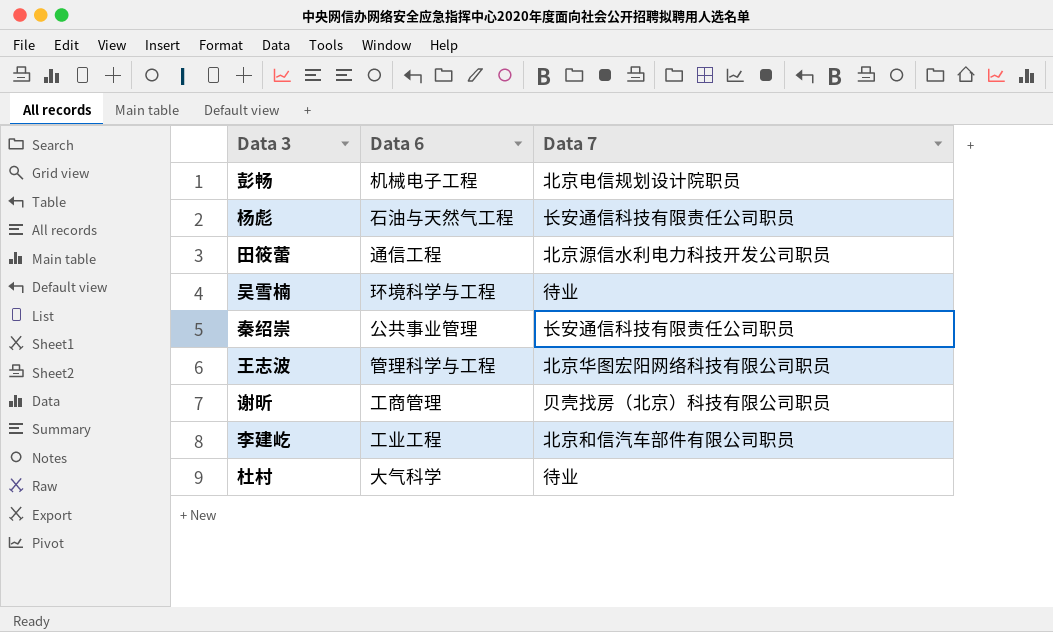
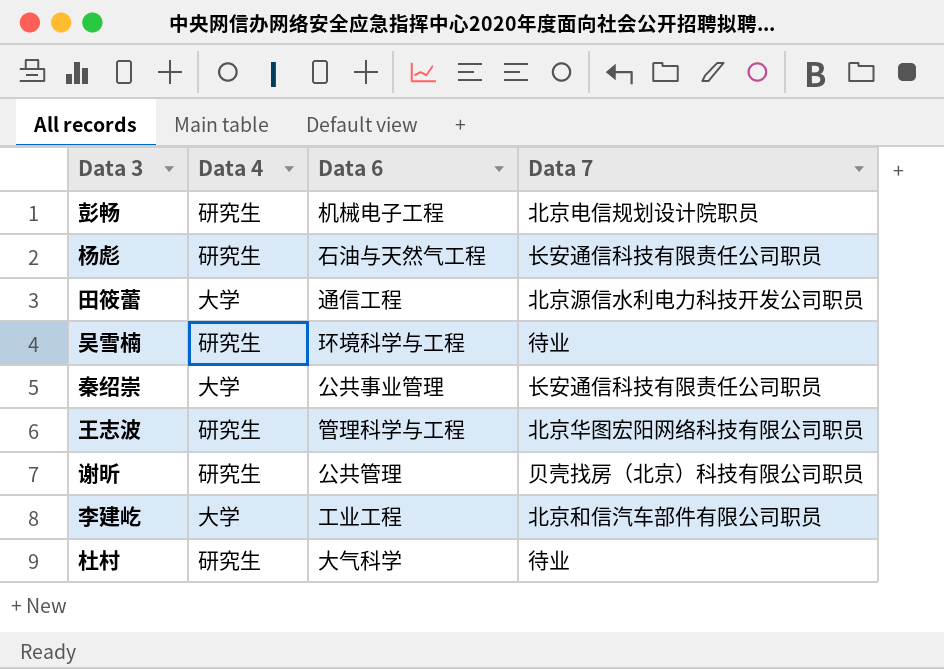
column Data 4 | position: none -> 2
谢昕 | Data 6: 工商管理 -> 公共管理

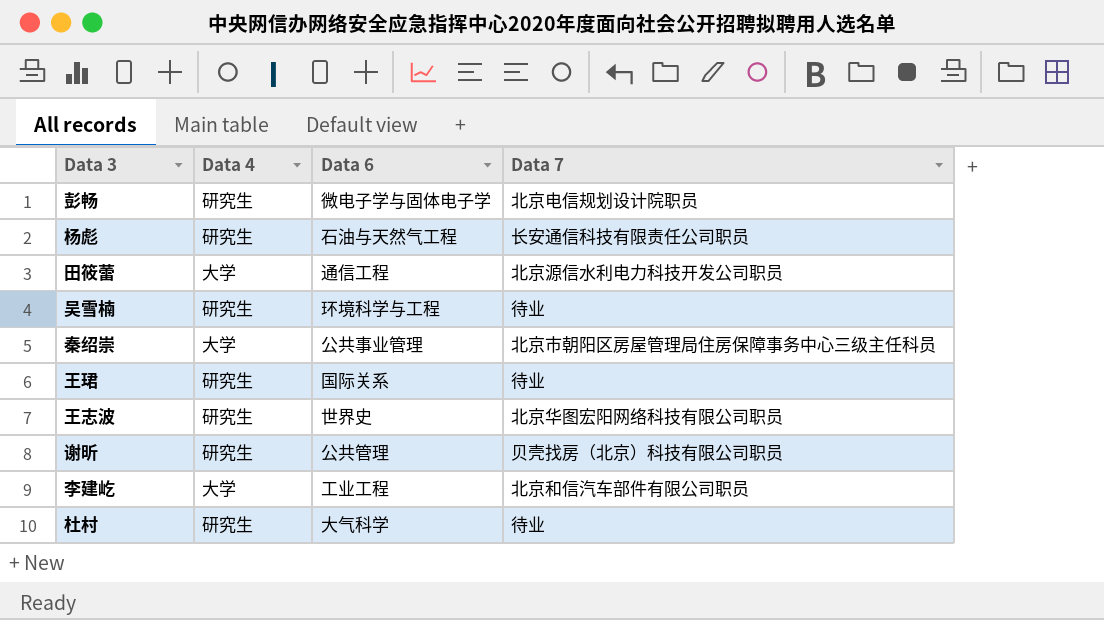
彭畅 | Data 6: 机械电子工程 -> 微电子学与固体电子学
秦绍崇 | Data 7: 长安通信科技有限责任公司职员 -> 北京市朝阳区房屋管理局住房保障事务中心三级主任科员
row 王珺: none -> 研究生 | 国际关系 | 待业
王志波 | Data 6: 管理科学与工程 -> 世界史

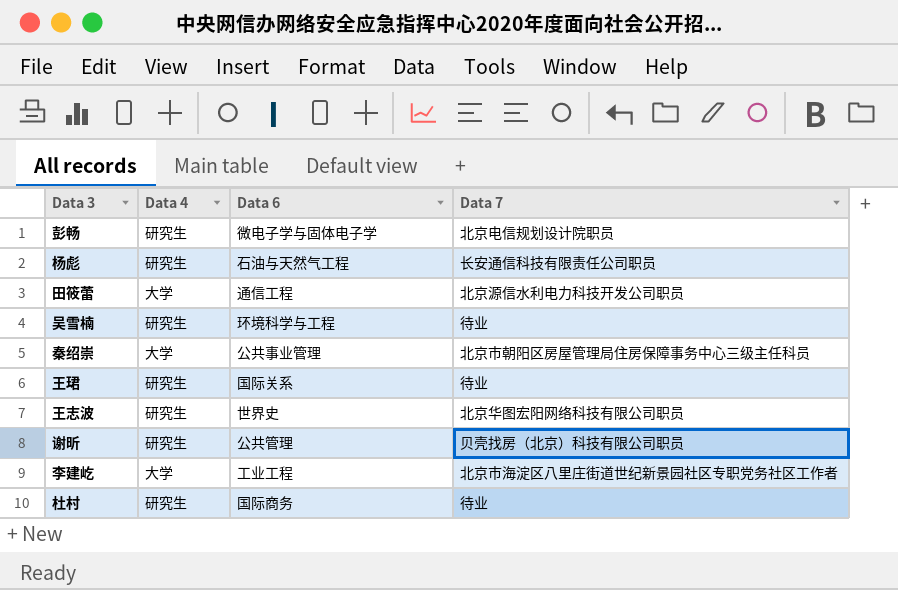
李建屹 | Data 7: 北京和信汽车部件有限公司职员 -> 北京市海淀区八里庄街道世纪新景园社区专职党务社区工作者
杜村 | Data 6: 大气科学 -> 国际商务

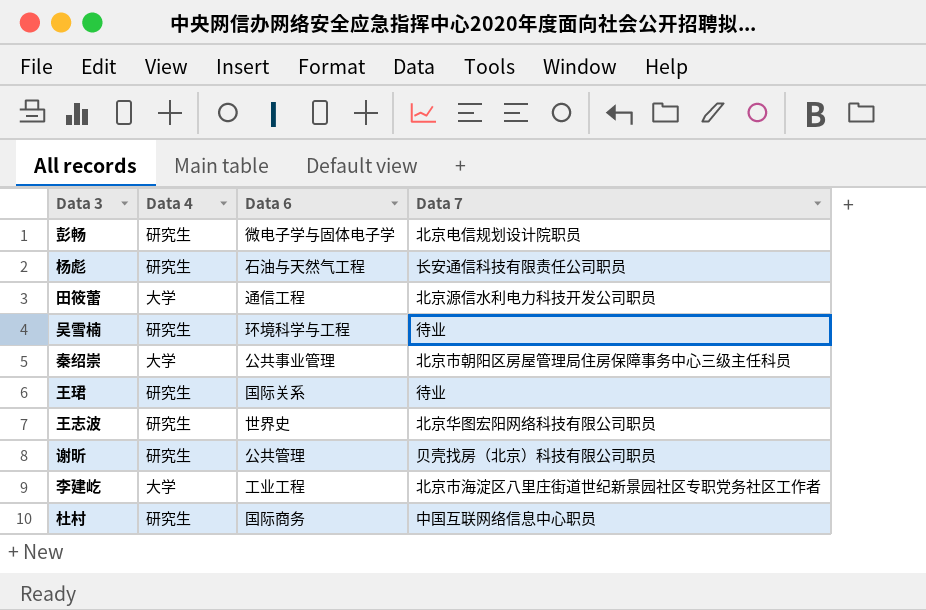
杜村 | Data 7: 待业 -> 中国互联网络信息中心职员

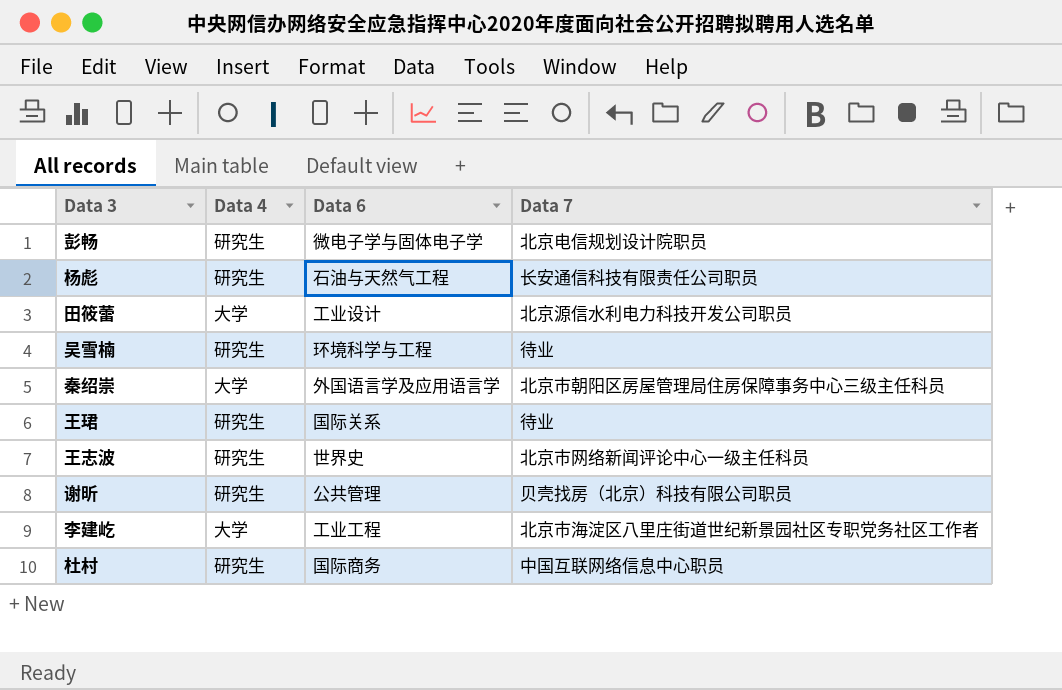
田筱蕾 | Data 6: 通信工程 -> 工业设计
秦绍崇 | Data 6: 公共事业管理 -> 外国语言学及应用语言学
王志波 | Data 7: 北京华图宏阳网络科技有限公司职员 -> 北京市网络新闻评论中心一级主任科员

